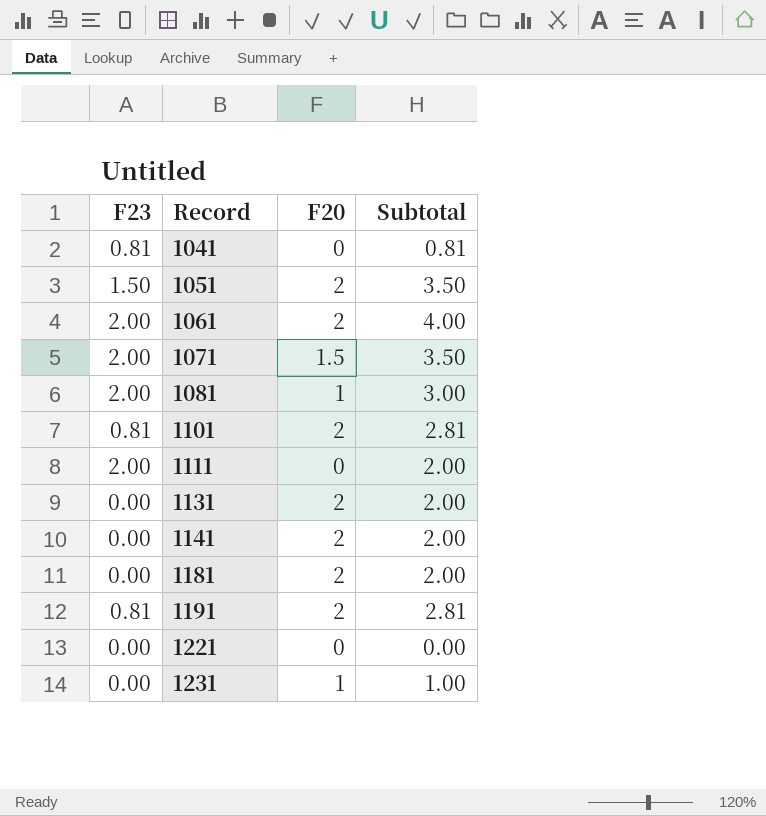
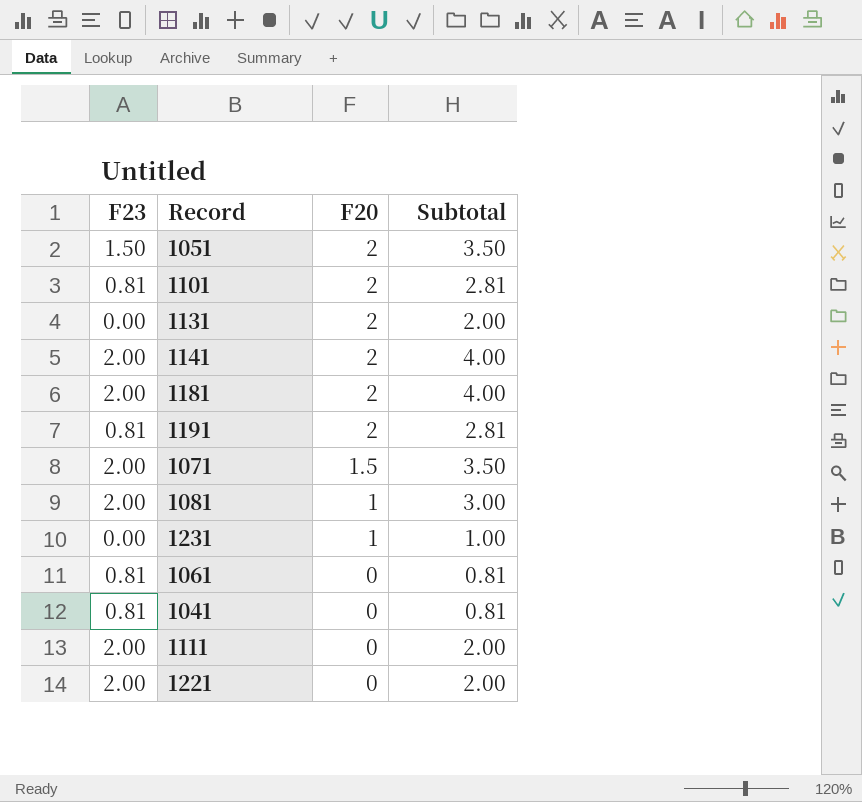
row order: Record ascending -> F20 descending
1141 | F23: 0.00 -> 2.00
1141 | Subtotal: 2.00 -> 4.00
1181 | F23: 0.00 -> 2.00
1181 | Subtotal: 2.00 -> 4.00
1061 | F23: 2.00 -> 0.81
1061 | F20: 2 -> 0
1061 | Subtotal: 4.00 -> 0.81
1221 | F23: 0.00 -> 2.00
1221 | Subtotal: 0.00 -> 2.00

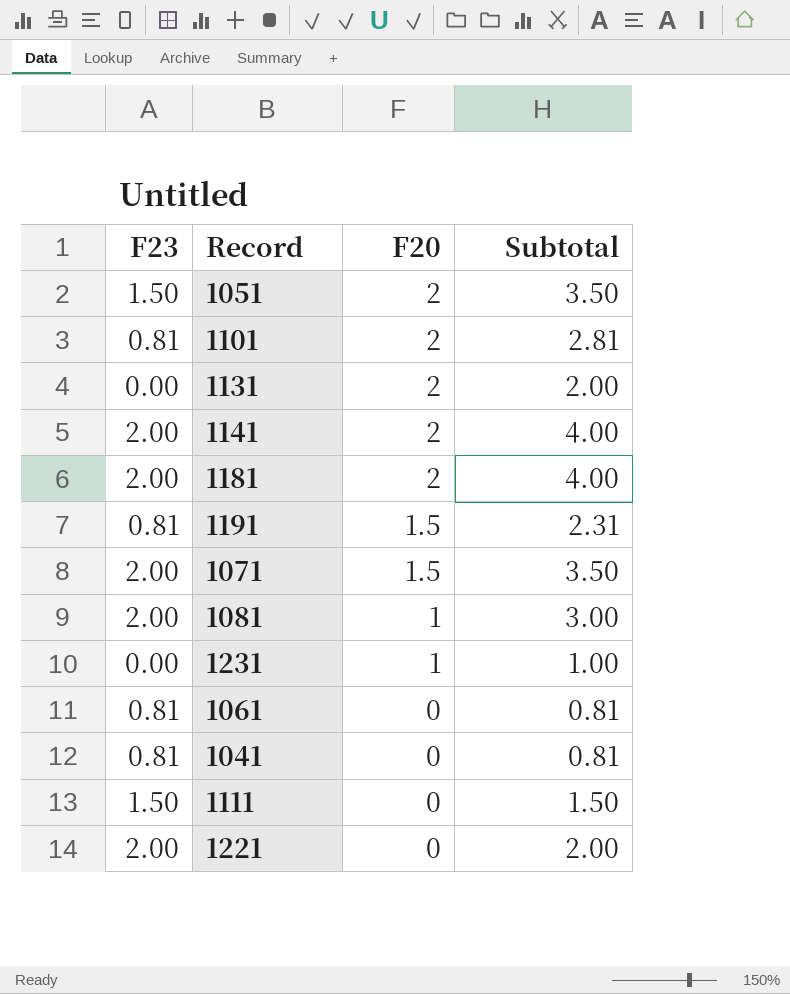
1191 | F20: 2 -> 1.5
1191 | Subtotal: 2.81 -> 2.31
1111 | F23: 2.00 -> 1.50
1111 | Subtotal: 2.00 -> 1.50

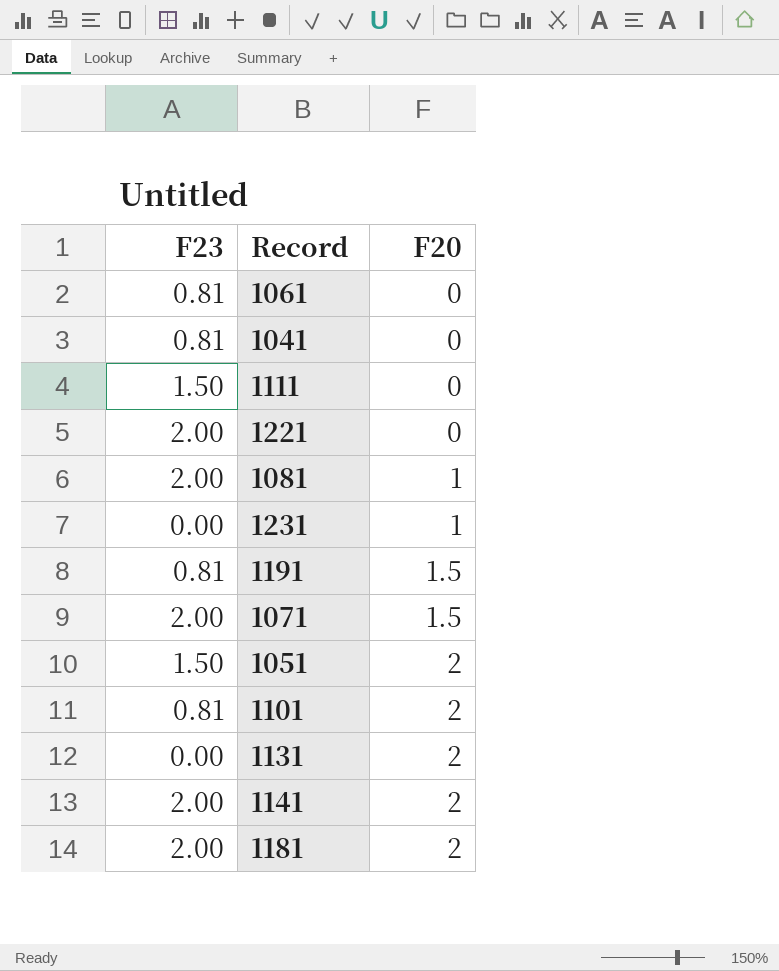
row order: F20 descending -> F20 ascending
column Subtotal | formula: [F23] + [F20] -> none

